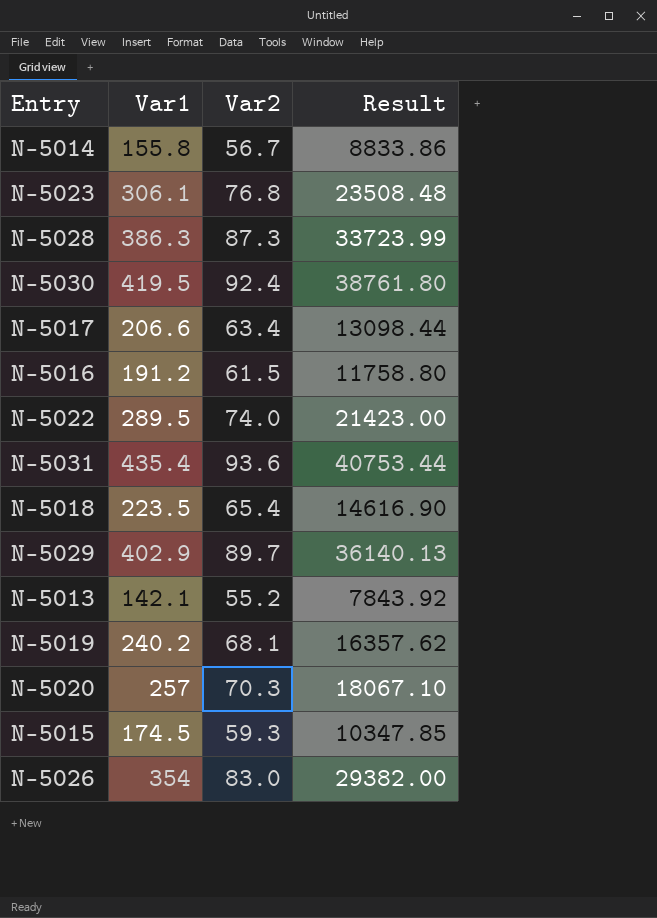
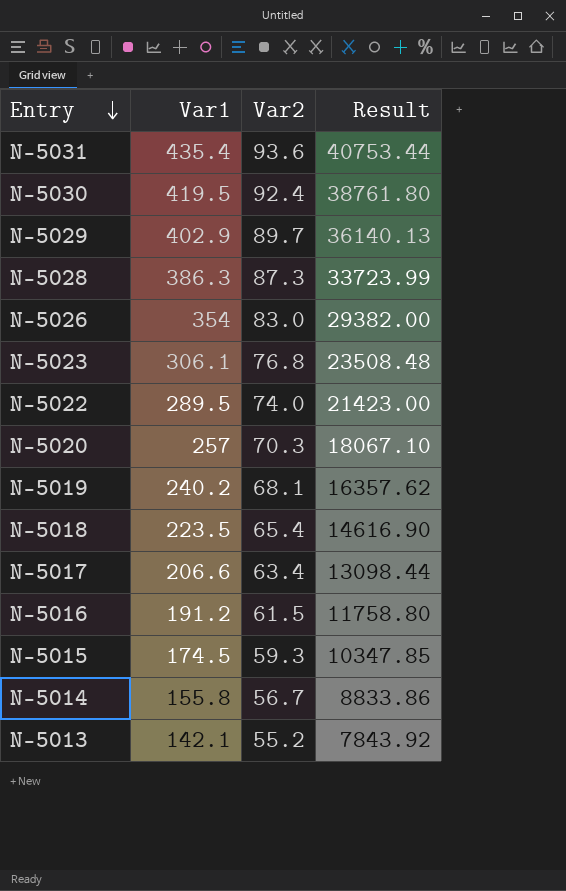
row order: none -> Entry descending

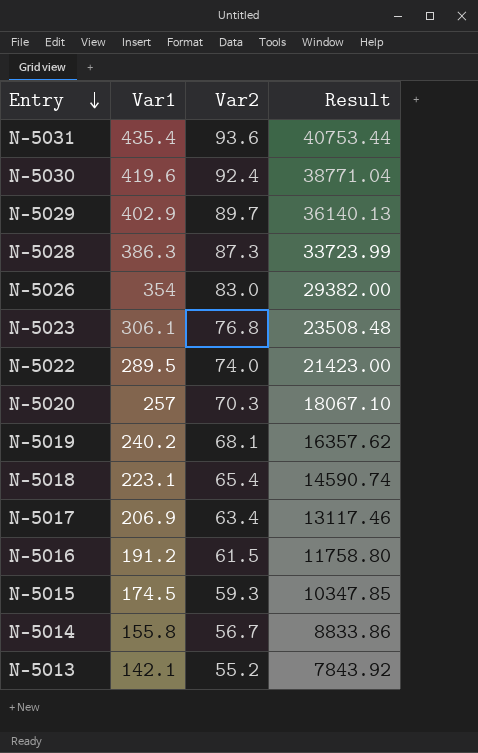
N-5030 | Var1: 419.5 -> 419.6
N-5030 | Result: 38761.80 -> 38771.04
N-5018 | Var1: 223.5 -> 223.1
N-5018 | Result: 14616.90 -> 14590.74
N-5017 | Var1: 206.6 -> 206.9
N-5017 | Result: 13098.44 -> 13117.46

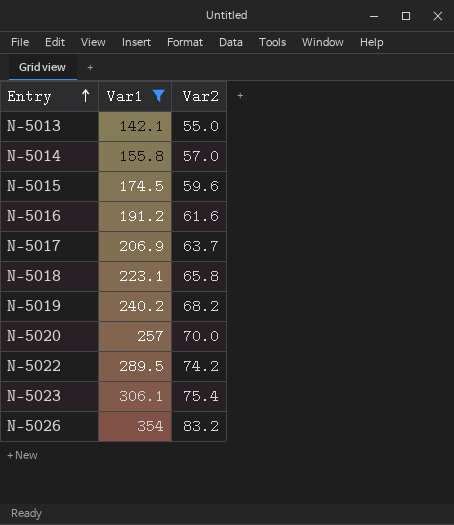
filter: none -> Var1 <= 354
row order: Entry descending -> Entry ascending
column Result | formula: [Var1] * [Var2] -> none
N-5013 | Var2: 55.2 -> 55.0
N-5014 | Var2: 56.7 -> 57.0
N-5015 | Var2: 59.3 -> 59.6
N-5016 | Var2: 61.5 -> 61.6
N-5017 | Var2: 63.4 -> 63.7
N-5018 | Var2: 65.4 -> 65.8
N-5019 | Var2: 68.1 -> 68.2
N-5020 | Var2: 70.3 -> 70.0
N-5022 | Var2: 74.0 -> 74.2
N-5023 | Var2: 76.8 -> 75.4
N-5026 | Var2: 83.0 -> 83.2

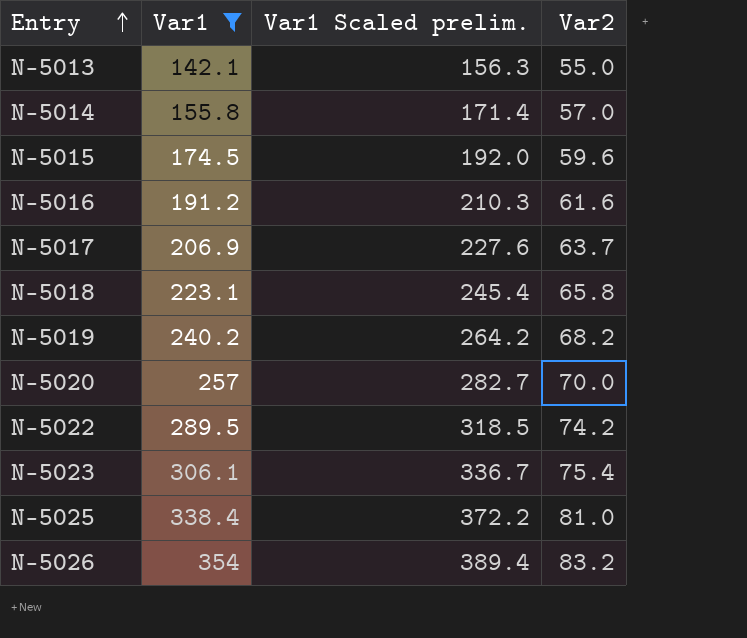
column Var1 Scaled prelim. | formula: none -> [Var1] * 1.1
row N-5025: none -> 338.4 | 372.2 | 81.0

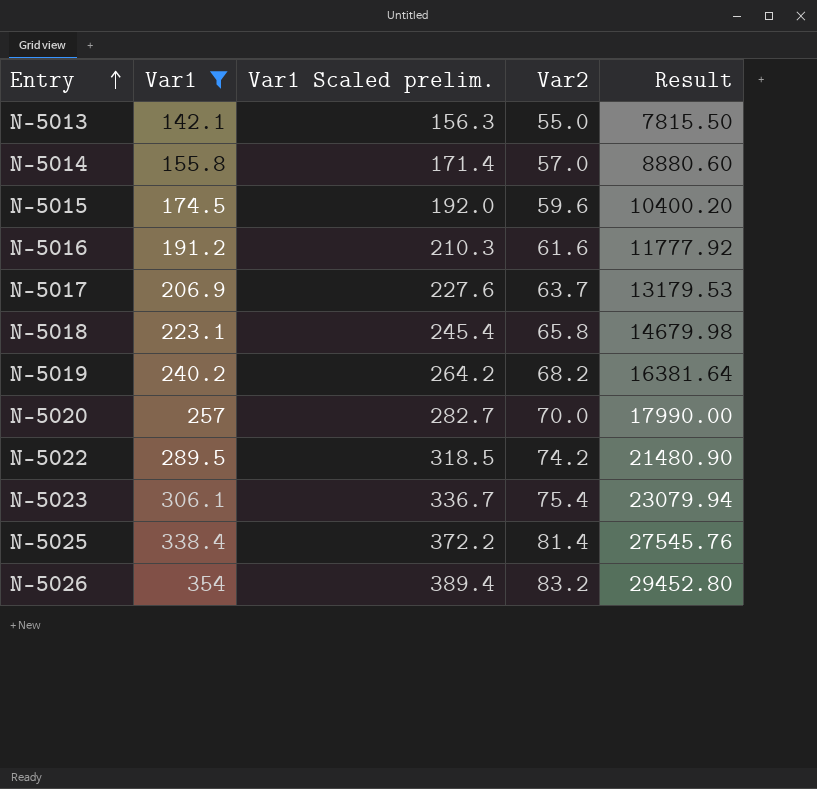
column Result | formula: none -> [Var1] * [Var2]
N-5025 | Var2: 81.0 -> 81.4

